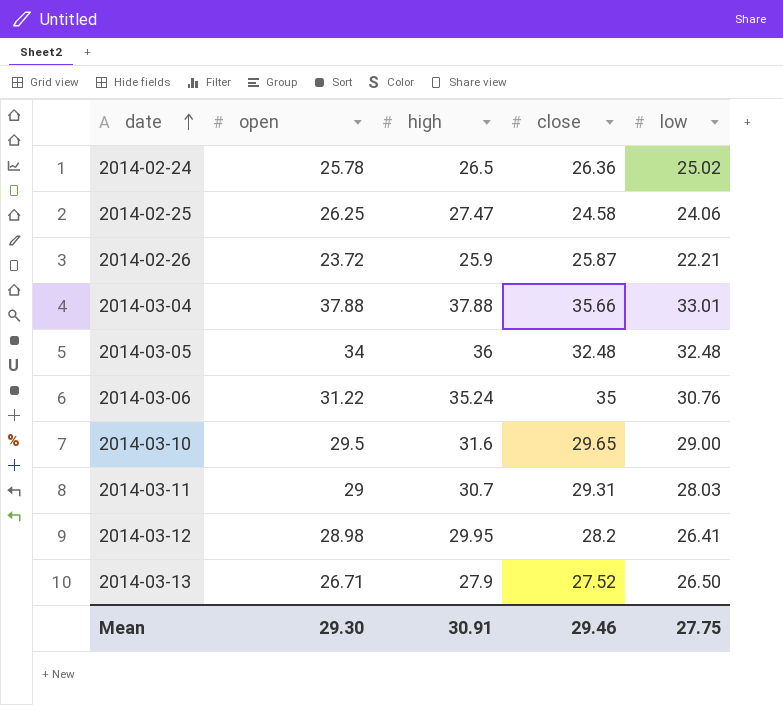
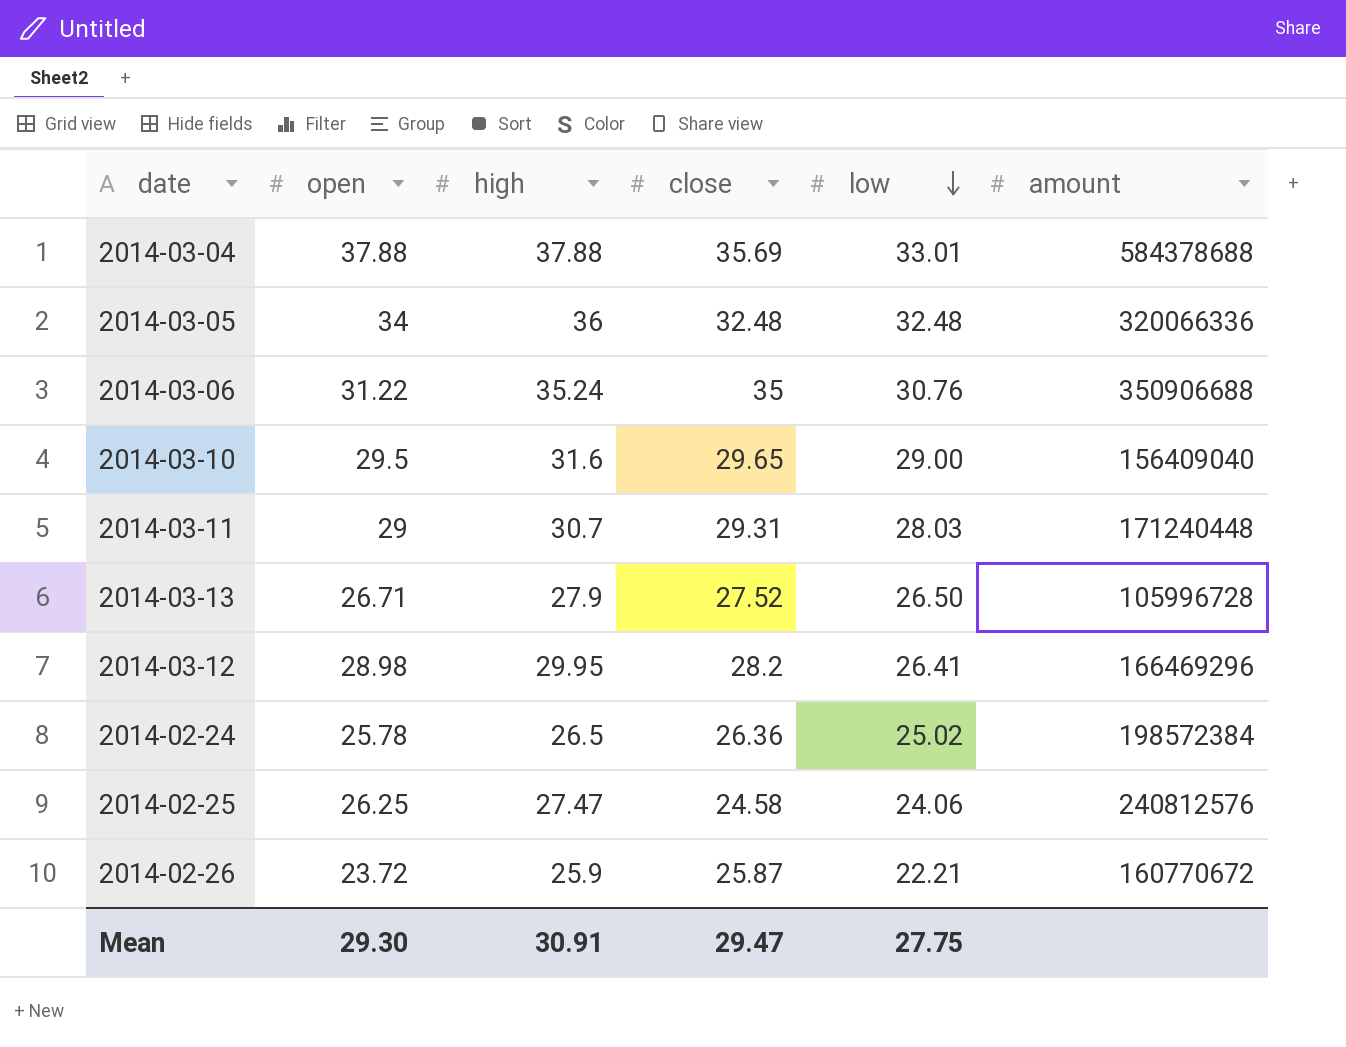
row order: date ascending -> low descending
column amount | position: none -> 6
2014-03-04 | close: 35.66 -> 35.69
Mean | close: 29.46 -> 29.47

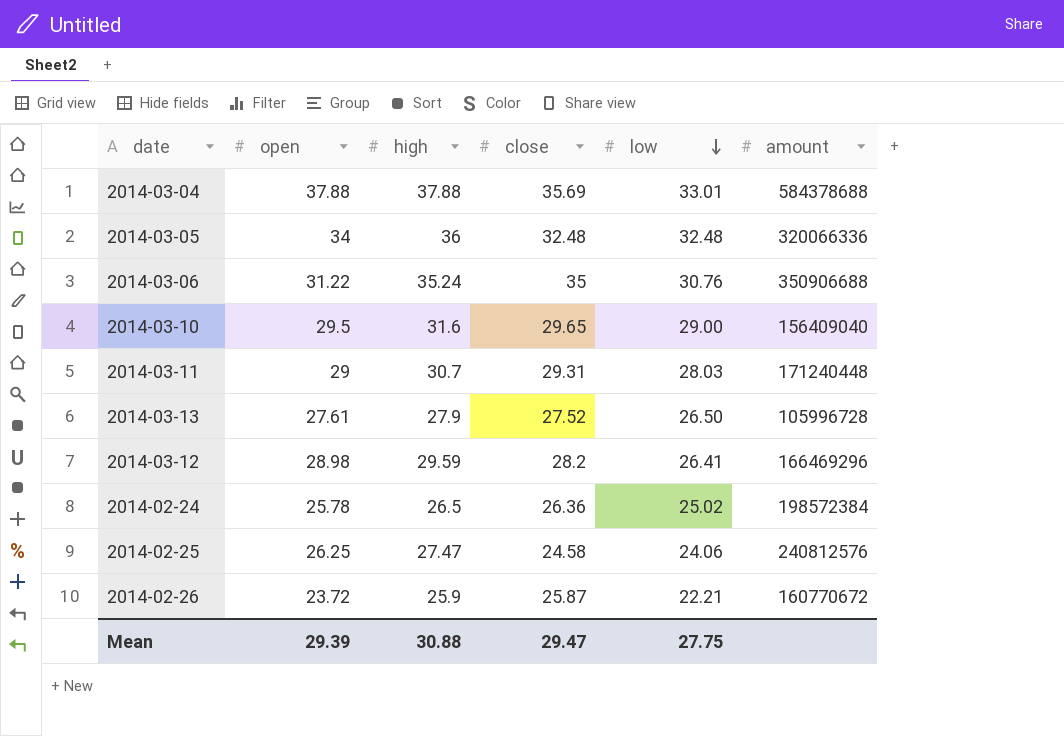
2014-03-13 | open: 26.71 -> 27.61
2014-03-12 | high: 29.95 -> 29.59
Mean | open: 29.30 -> 29.39
Mean | high: 30.91 -> 30.88

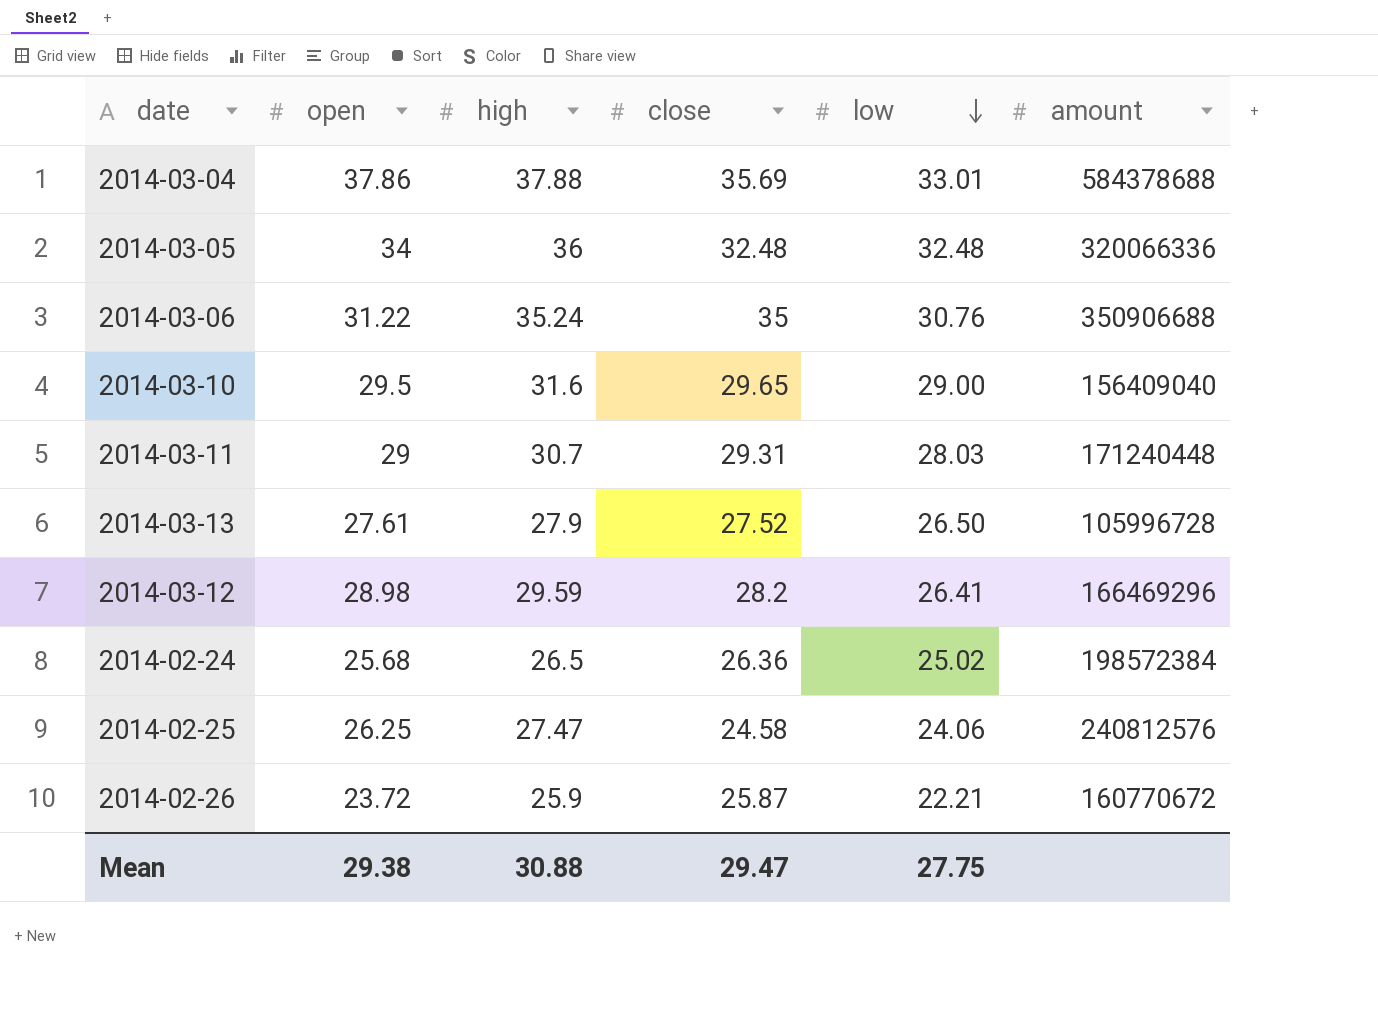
2014-03-04 | open: 37.88 -> 37.86
2014-02-24 | open: 25.78 -> 25.68
Mean | open: 29.39 -> 29.38

